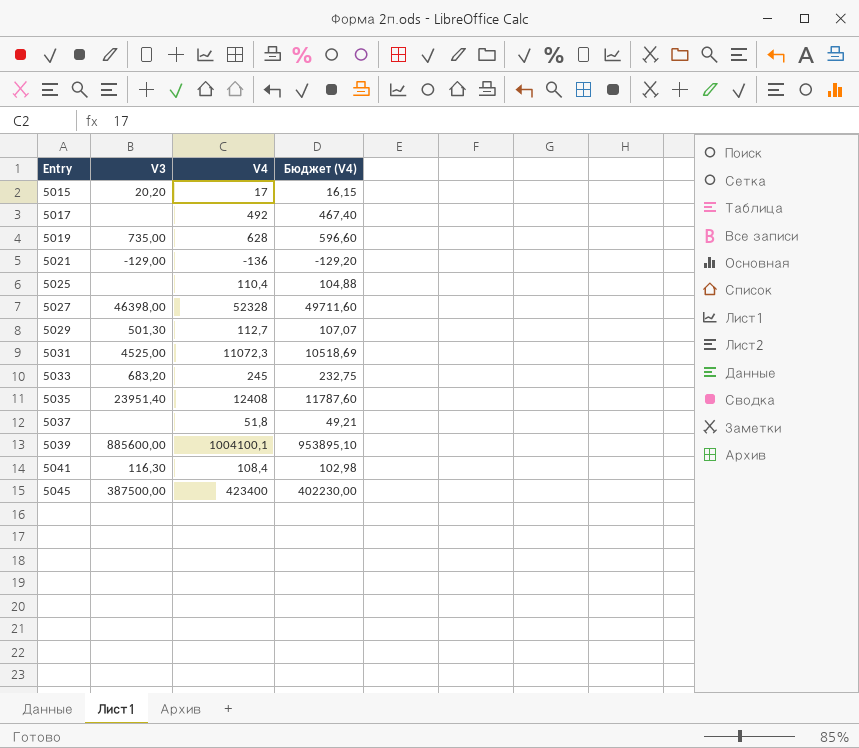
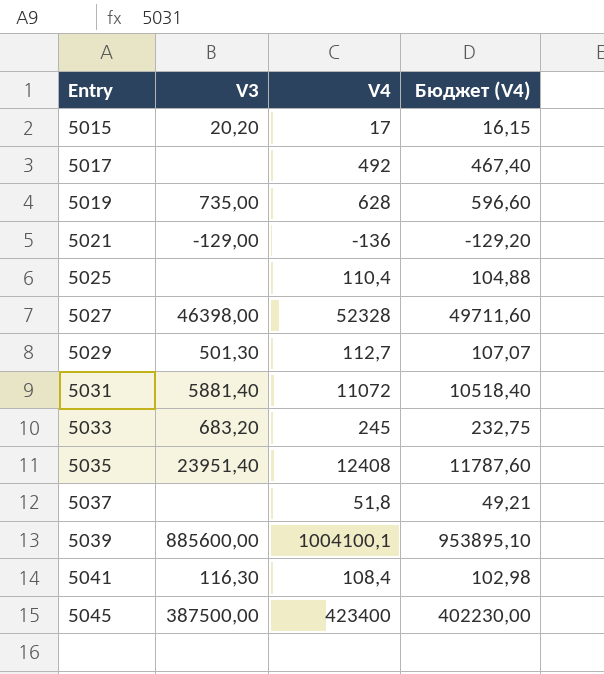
5031 | V3: 4525,00 -> 5881,40
5031 | V4: 11072,3 -> 11072
5031 | Бюджет (V4): 10518,69 -> 10518,40

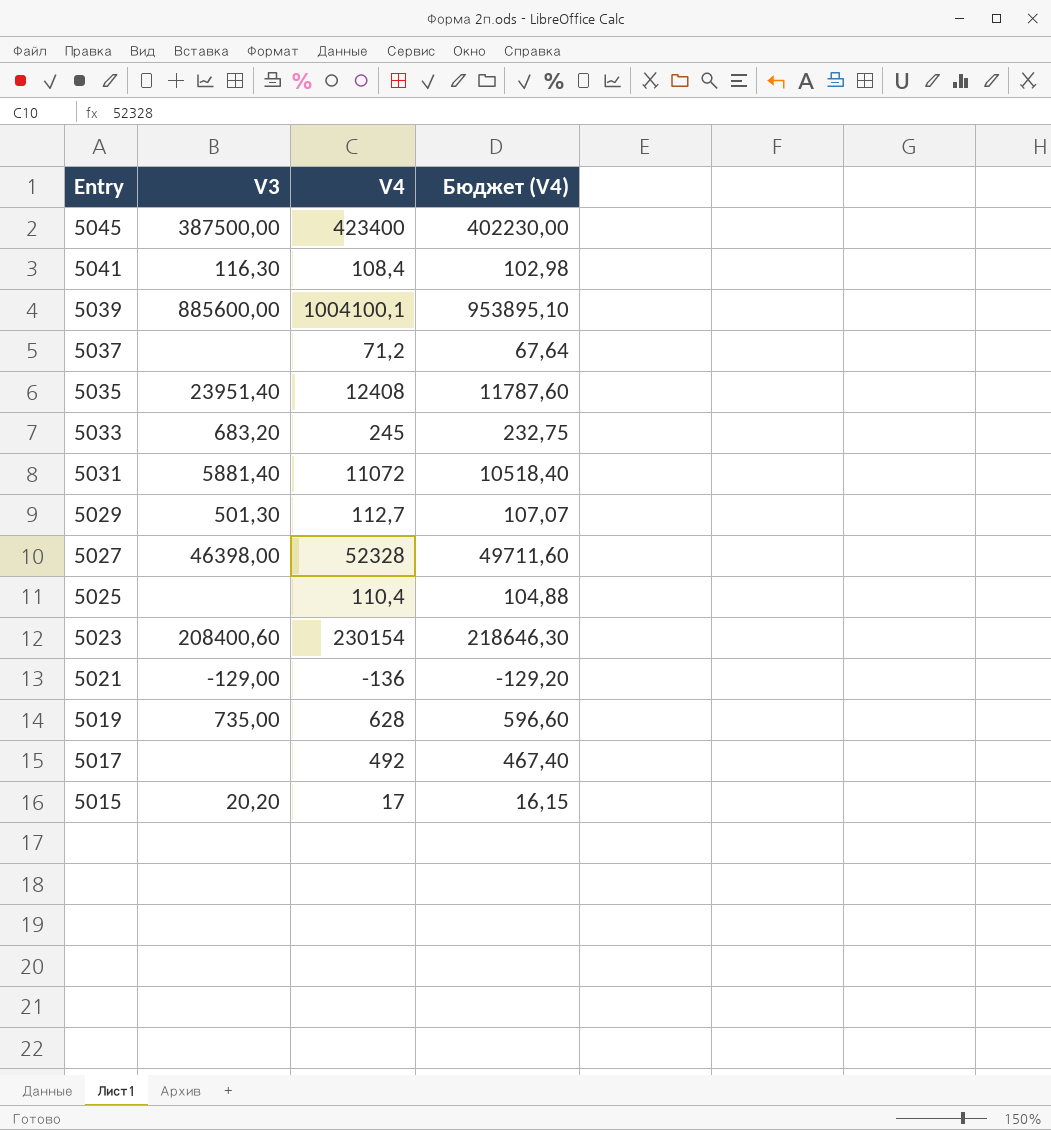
row order: Entry ascending -> Entry descending
5037 | V4: 51,8 -> 71,2
5037 | Бюджет (V4): 49,21 -> 67,64
row 5023: none -> 208400,60 | 230154 | 218646,30

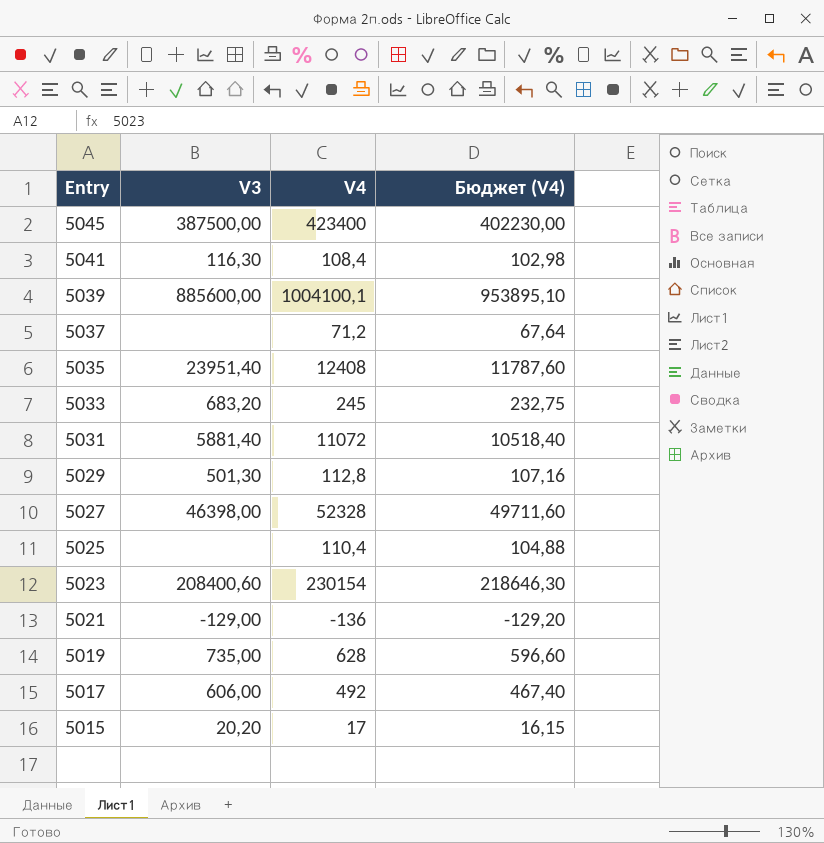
5029 | V4: 112,7 -> 112,8
5029 | Бюджет (V4): 107,07 -> 107,16
5017 | V3: none -> 606,00

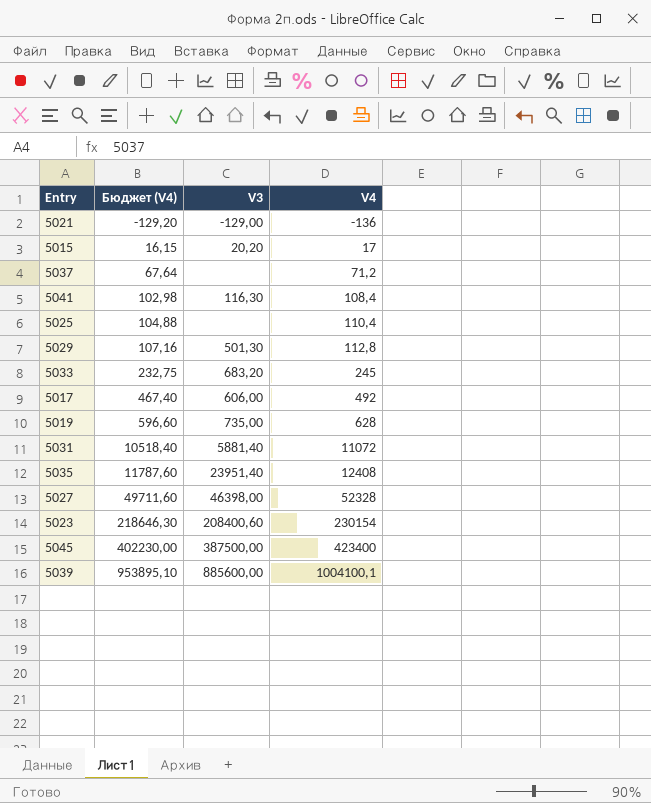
row order: Entry descending -> Бюджет (V4) ascending
column Бюджет (V4) | position: 4 -> 2

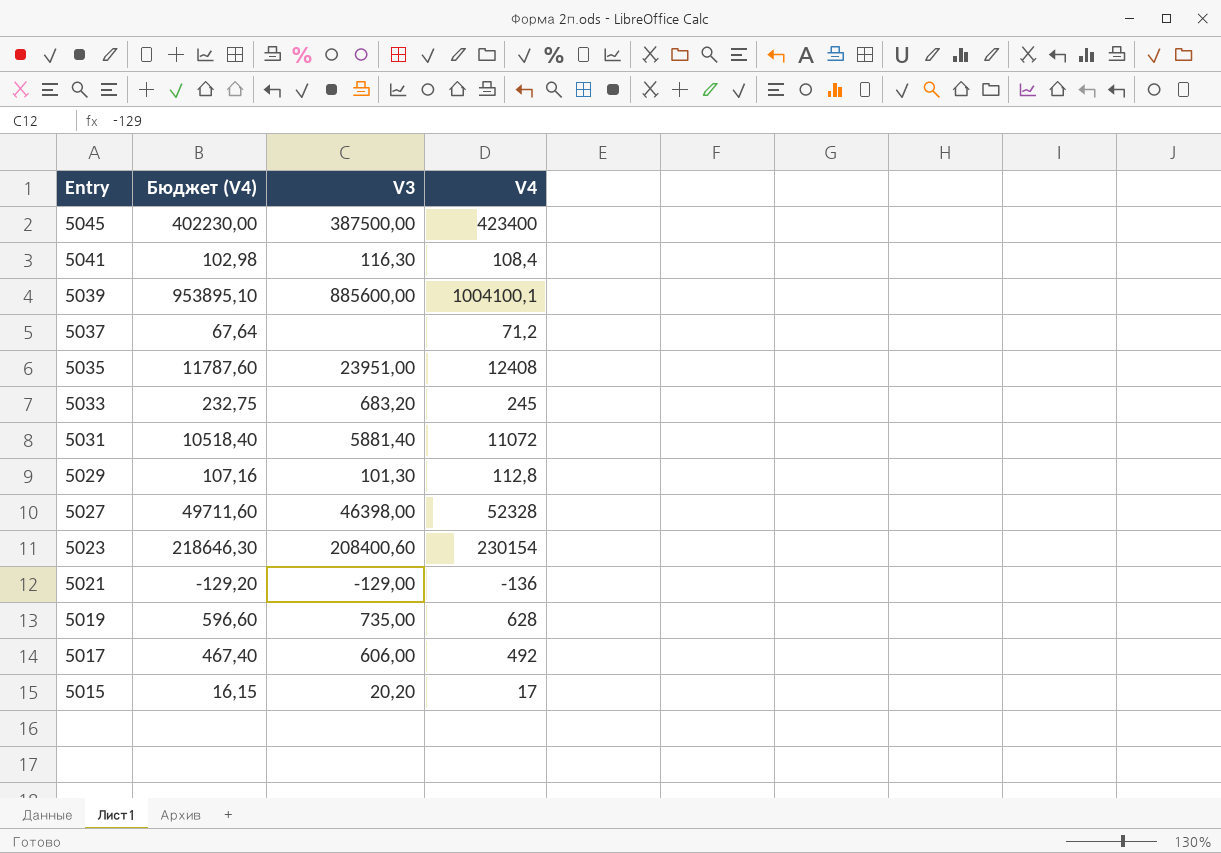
row order: Бюджет (V4) ascending -> Entry descending
row 5025: 104,88 | none | 110,4 -> none
5035 | V3: 23951,40 -> 23951,00
5029 | V3: 501,30 -> 101,30

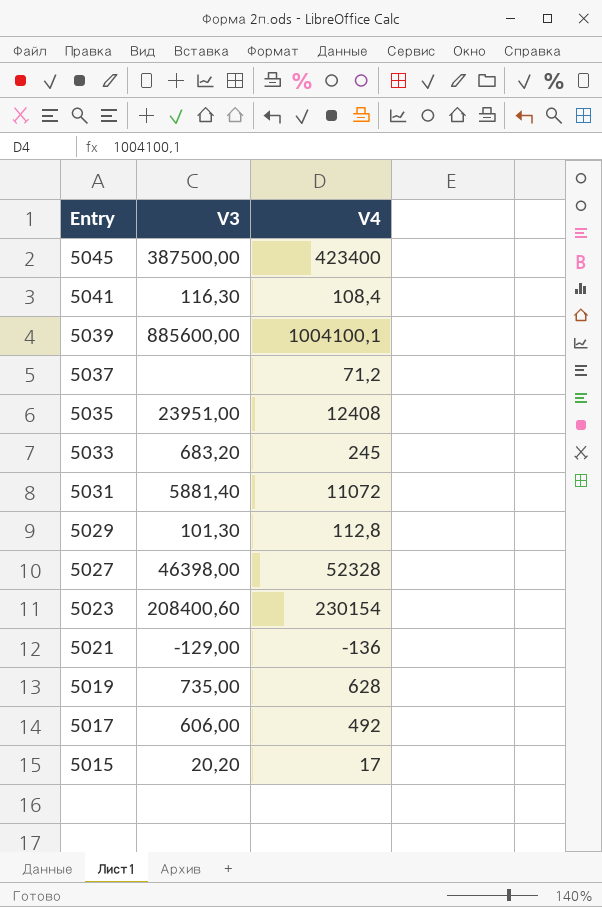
column Бюджет (V4) | formula: [V4] * 0,95 -> none

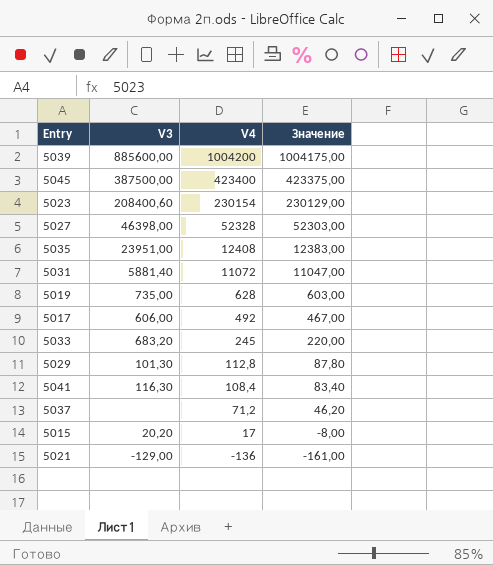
row order: Entry descending -> V4 descending
column Значение | formula: none -> [V4] - 25
5039 | V4: 1004100,1 -> 1004200

